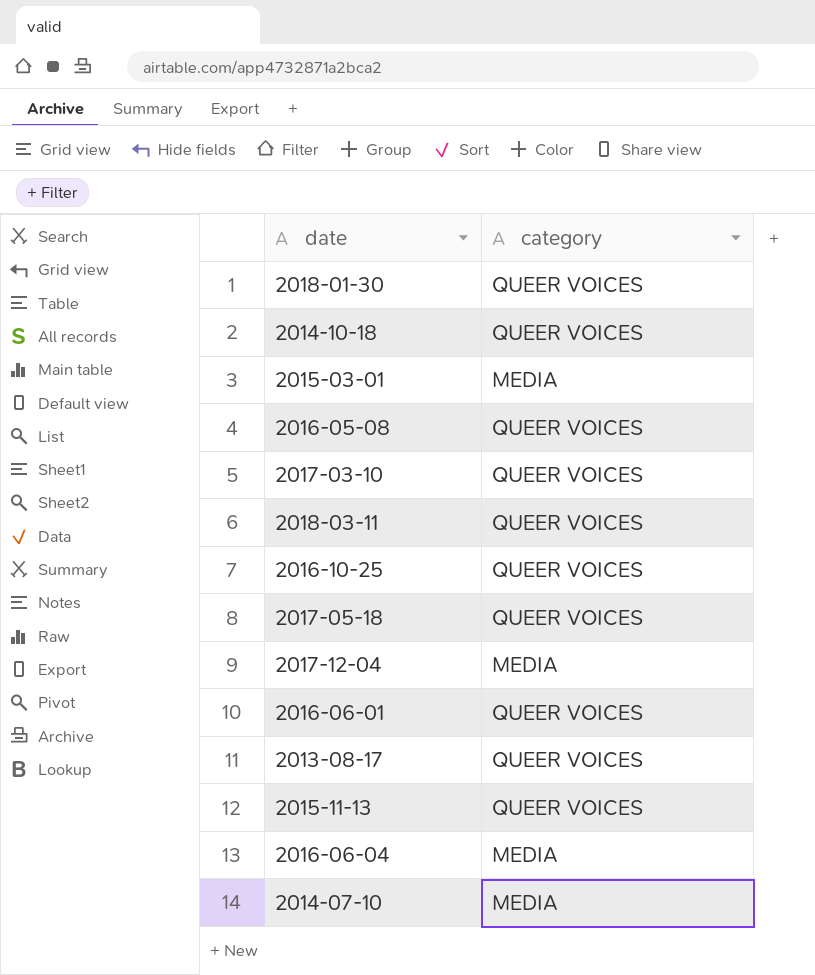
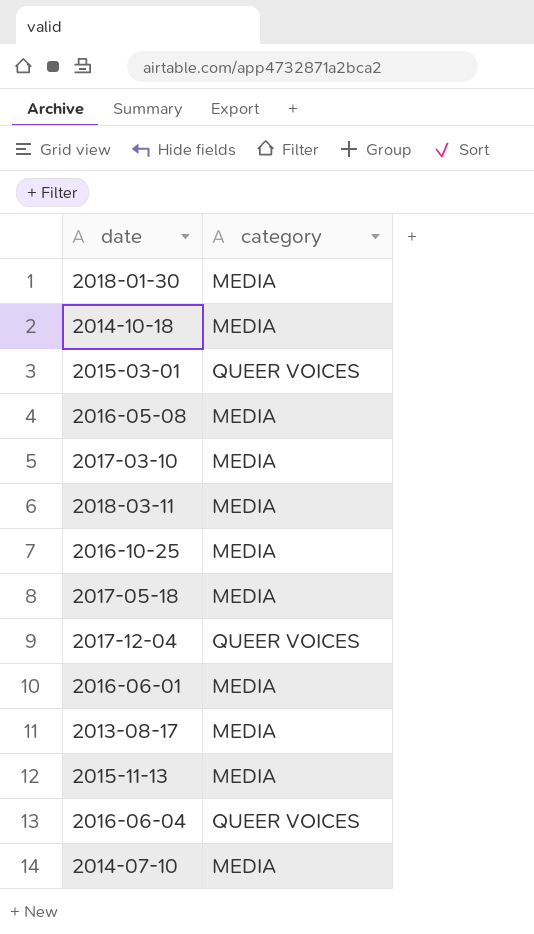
2018-01-30 | category: QUEER VOICES -> MEDIA
2014-10-18 | category: QUEER VOICES -> MEDIA
2015-03-01 | category: MEDIA -> QUEER VOICES
2016-05-08 | category: QUEER VOICES -> MEDIA
2017-03-10 | category: QUEER VOICES -> MEDIA
2018-03-11 | category: QUEER VOICES -> MEDIA
2016-10-25 | category: QUEER VOICES -> MEDIA
2017-05-18 | category: QUEER VOICES -> MEDIA
2017-12-04 | category: MEDIA -> QUEER VOICES
2016-06-01 | category: QUEER VOICES -> MEDIA
2013-08-17 | category: QUEER VOICES -> MEDIA
2015-11-13 | category: QUEER VOICES -> MEDIA
2016-06-04 | category: MEDIA -> QUEER VOICES

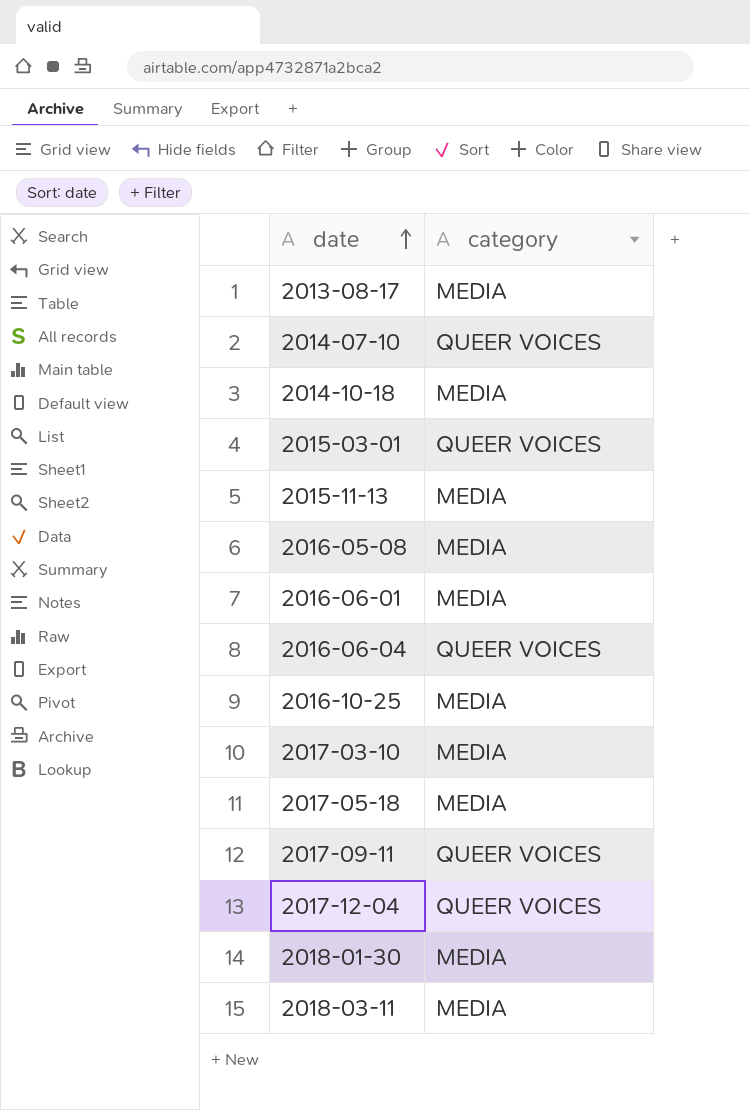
row order: none -> date ascending
2014-07-10 | category: MEDIA -> QUEER VOICES
row 2017-09-11: none -> QUEER VOICES

